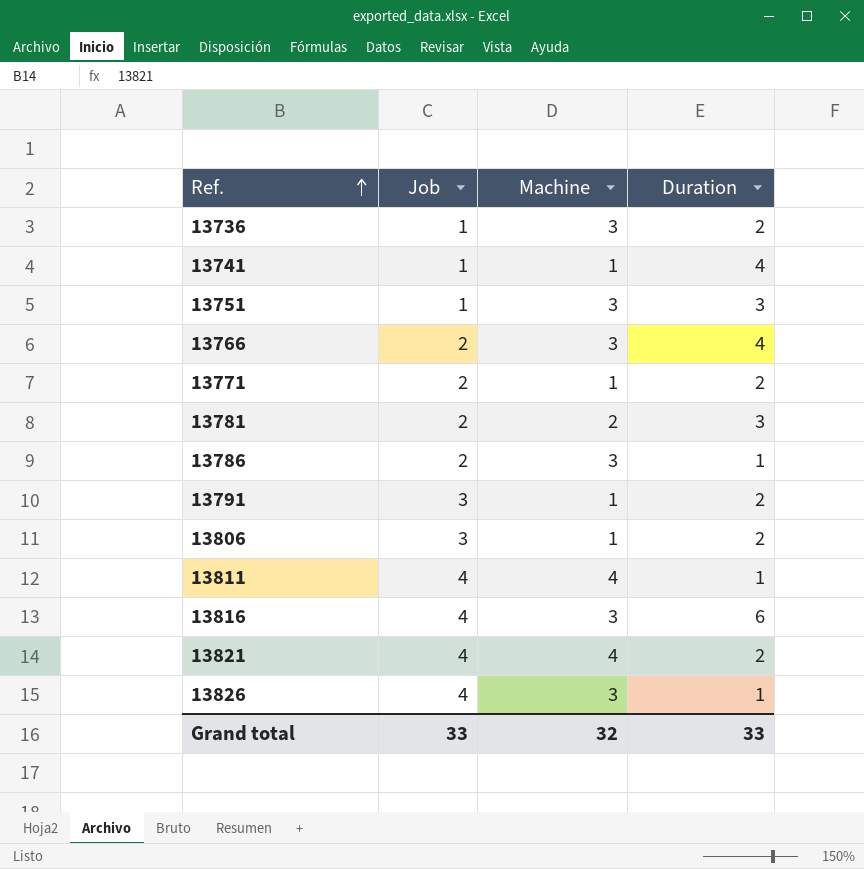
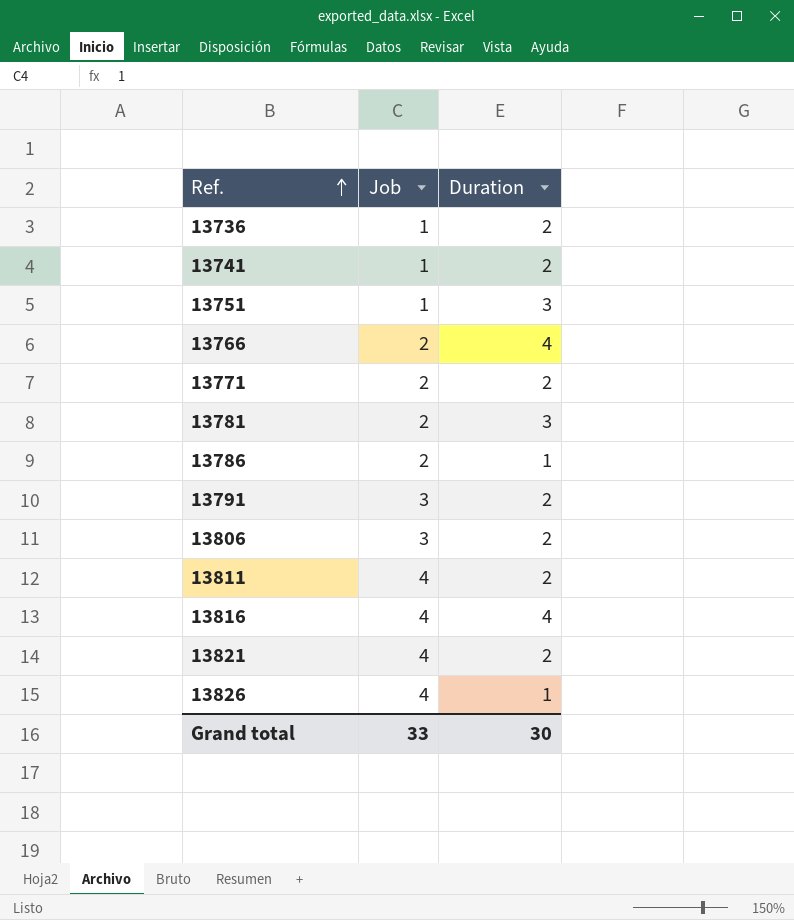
column Machine | position: 3 -> none
13741 | Duration: 4 -> 2
13811 | Duration: 1 -> 2
13816 | Duration: 6 -> 4
Grand total | Duration: 33 -> 30

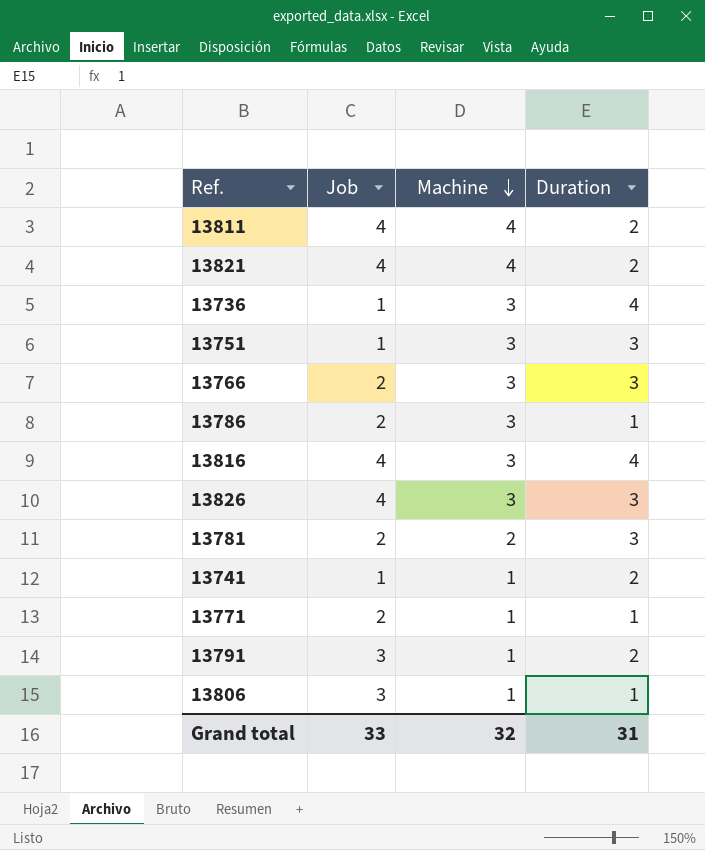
row order: Ref. ascending -> Machine descending
column Machine | position: none -> 3
13736 | Duration: 2 -> 4
13766 | Duration: 4 -> 3
13826 | Duration: 1 -> 3
13771 | Duration: 2 -> 1
13806 | Duration: 2 -> 1
Grand total | Duration: 30 -> 31

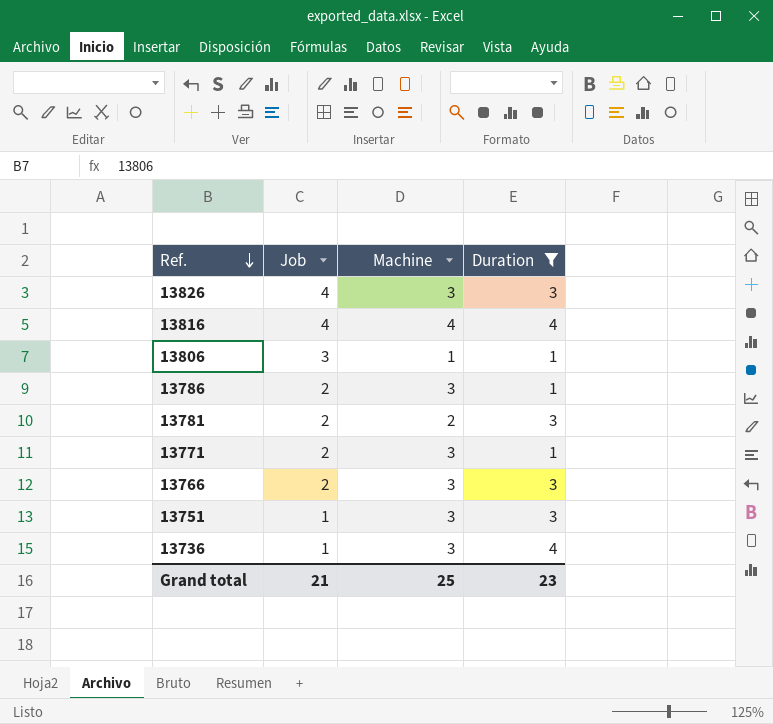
filter: none -> Duration != 2
row order: Machine descending -> Ref. descending
13816 | Machine: 3 -> 4
13771 | Machine: 1 -> 3
Grand total | Job: 33 -> 21
Grand total | Machine: 32 -> 25
Grand total | Duration: 31 -> 23

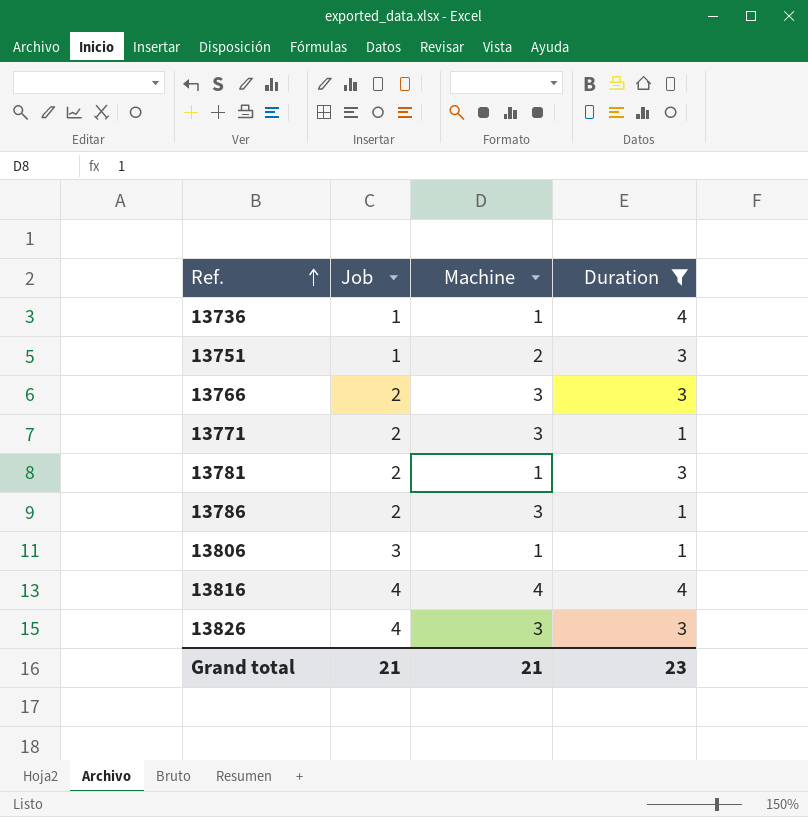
row order: Ref. descending -> Ref. ascending
13736 | Machine: 3 -> 1
13751 | Machine: 3 -> 2
13781 | Machine: 2 -> 1
Grand total | Machine: 25 -> 21

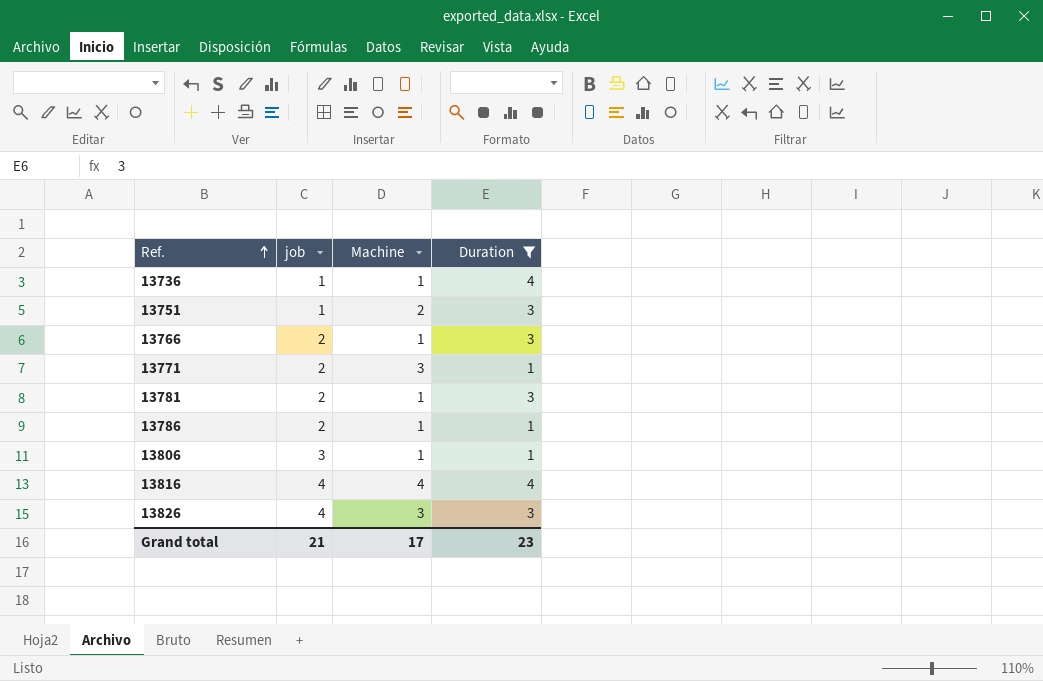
column name: Job -> job
13766 | Machine: 3 -> 1
13786 | Machine: 3 -> 1
Grand total | Machine: 21 -> 17

